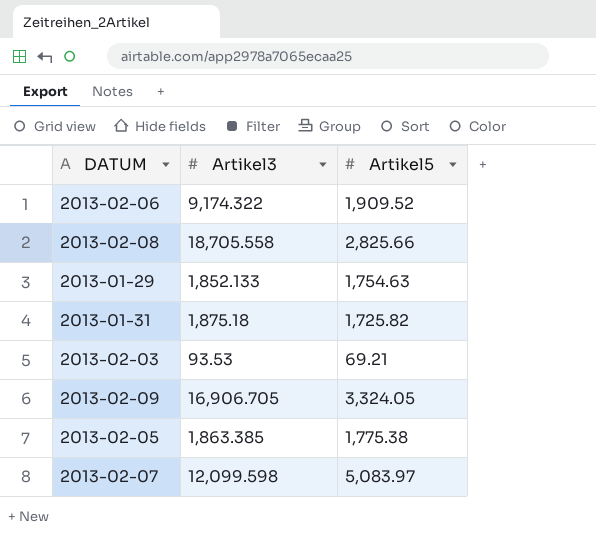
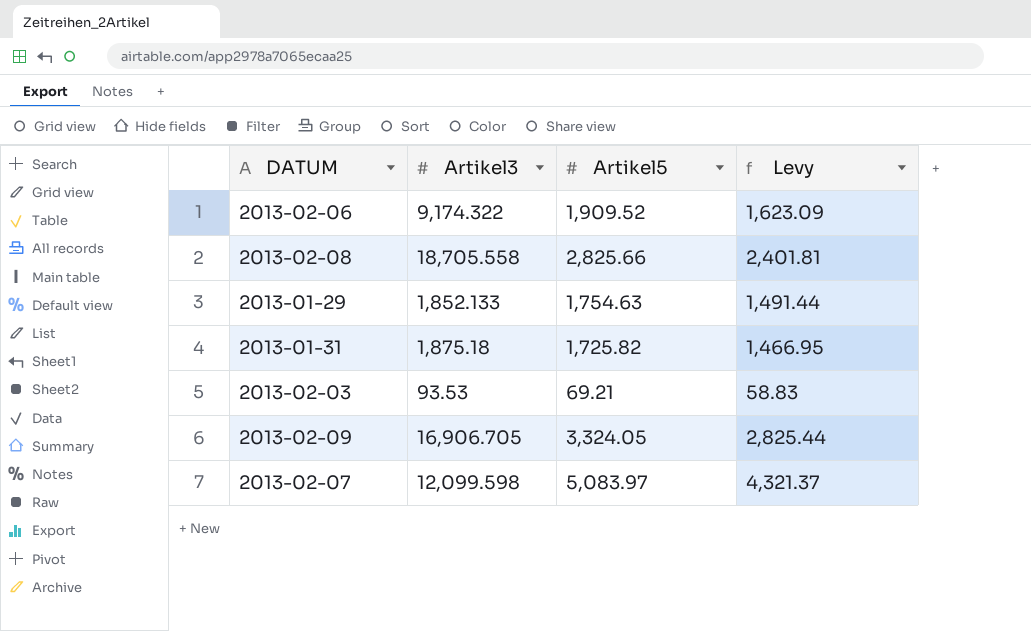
column Levy | formula: none -> [Artikel5] * 0.85
row 2013-02-05: 1,863.385 | 1,775.38 -> none

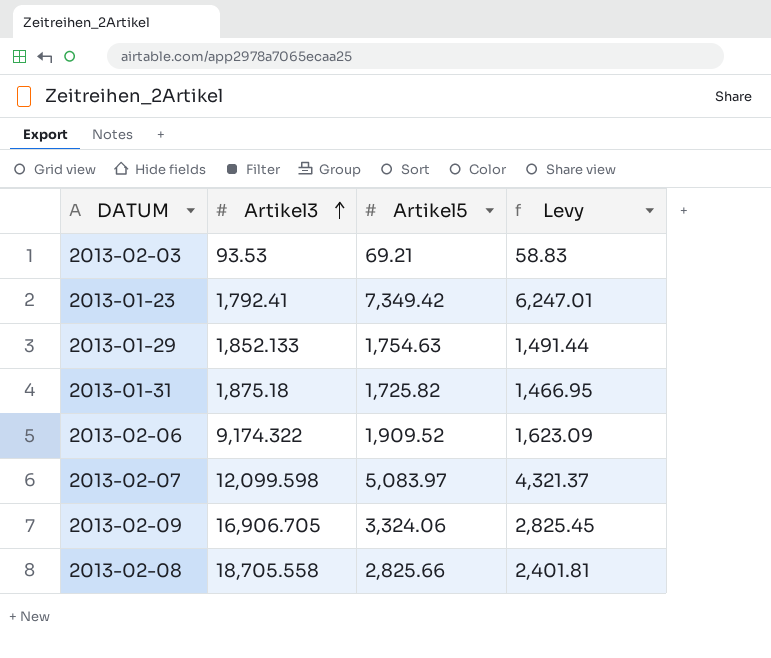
row order: none -> Artikel3 ascending
row 2013-01-23: none -> 1,792.41 | 7,349.42 | 6,247.01
2013-02-09 | Artikel5: 3,324.05 -> 3,324.06
2013-02-09 | Levy: 2,825.44 -> 2,825.45

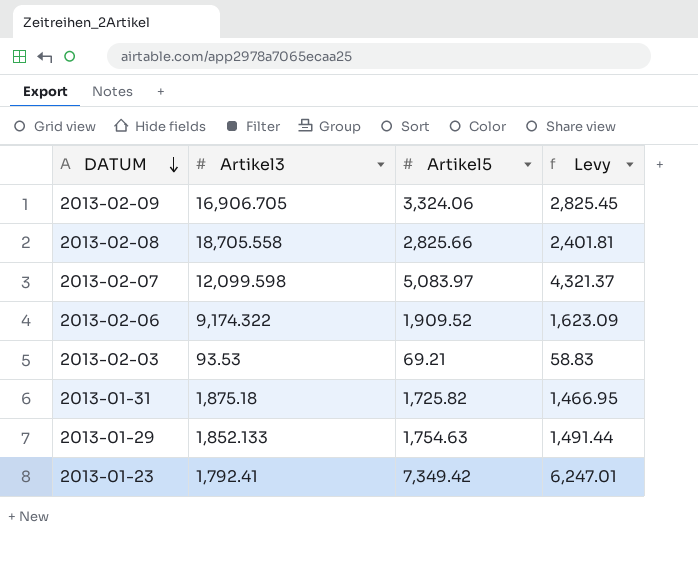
row order: Artikel3 ascending -> DATUM descending

